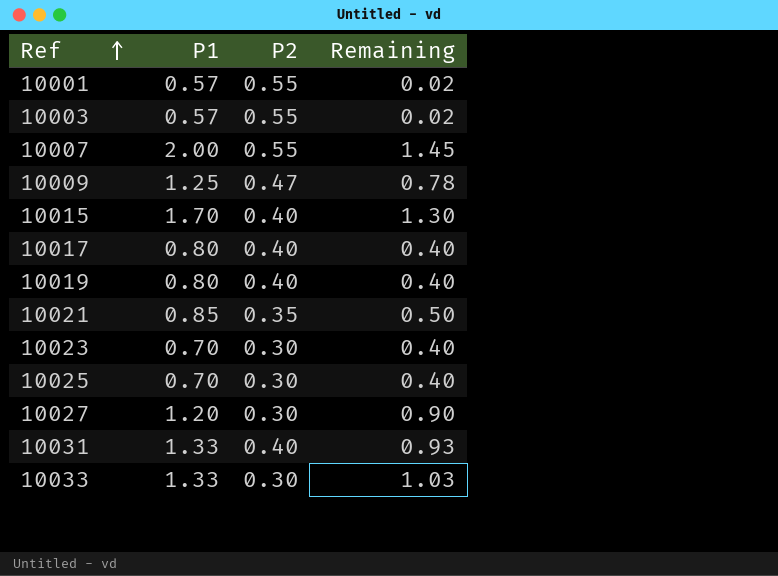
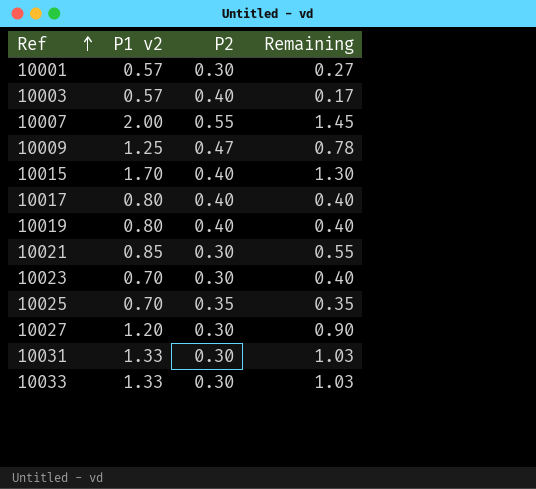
column name: P1 -> P1 v2
10001 | P2: 0.55 -> 0.30
10001 | Remaining: 0.02 -> 0.27
10003 | P2: 0.55 -> 0.40
10003 | Remaining: 0.02 -> 0.17
10021 | P2: 0.35 -> 0.30
10021 | Remaining: 0.50 -> 0.55
10025 | P2: 0.30 -> 0.35
10025 | Remaining: 0.40 -> 0.35
10031 | P2: 0.40 -> 0.30
10031 | Remaining: 0.93 -> 1.03

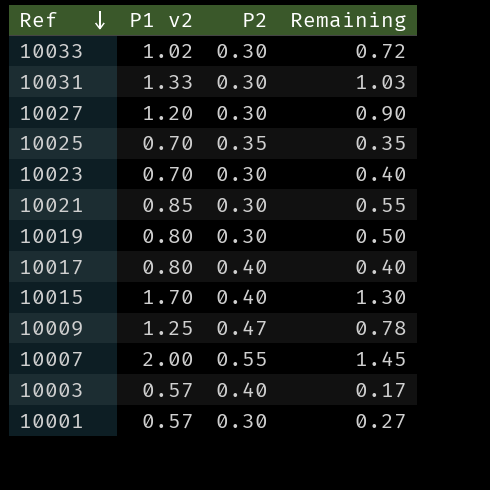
row order: Ref ascending -> Ref descending
10033 | P1 v2: 1.33 -> 1.02
10033 | Remaining: 1.03 -> 0.72
10019 | P2: 0.40 -> 0.30
10019 | Remaining: 0.40 -> 0.50

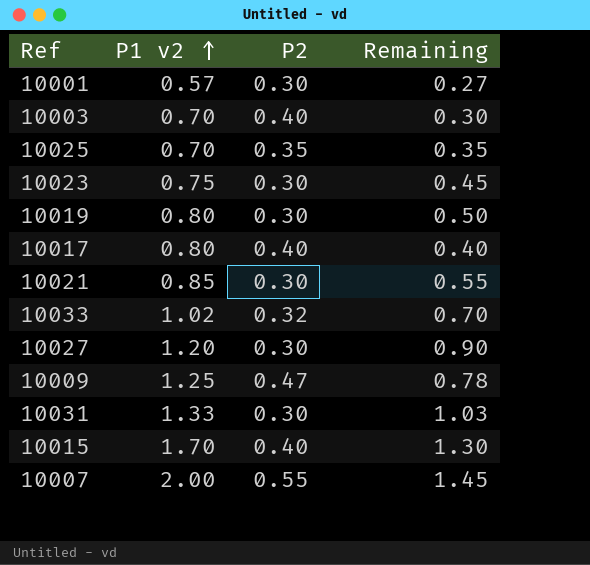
row order: Ref descending -> P1 v2 ascending
10003 | P1 v2: 0.57 -> 0.70
10003 | Remaining: 0.17 -> 0.30
10023 | P1 v2: 0.70 -> 0.75
10023 | Remaining: 0.40 -> 0.45
10033 | P2: 0.30 -> 0.32
10033 | Remaining: 0.72 -> 0.70

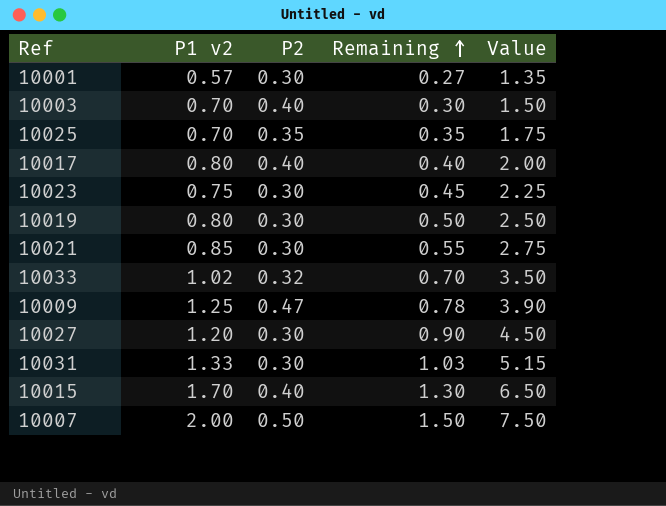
row order: P1 v2 ascending -> Remaining ascending
column Value | formula: none -> [Remaining] * 5
10007 | P2: 0.55 -> 0.50
10007 | Remaining: 1.45 -> 1.50

